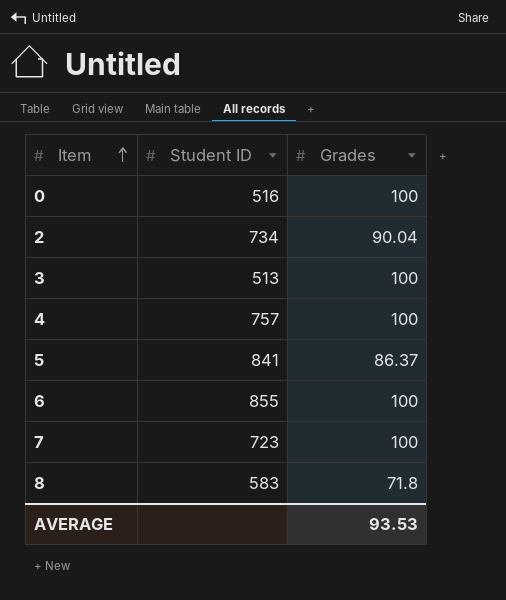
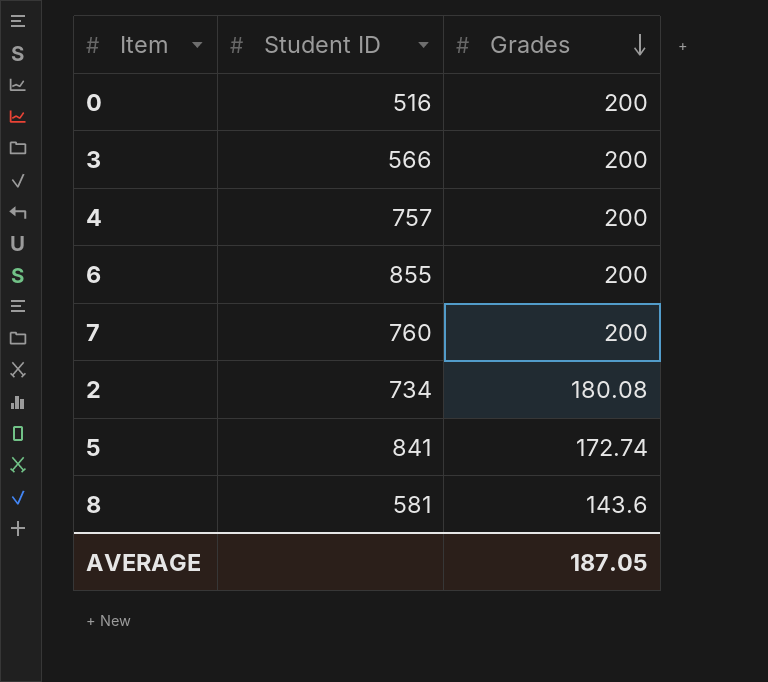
row order: Item ascending -> Grades descending
0 | Grades: 100 -> 200
3 | Student ID: 513 -> 566
3 | Grades: 100 -> 200
4 | Grades: 100 -> 200
6 | Grades: 100 -> 200
7 | Student ID: 723 -> 760
7 | Grades: 100 -> 200
2 | Grades: 90.04 -> 180.08
5 | Grades: 86.37 -> 172.74
8 | Student ID: 583 -> 581
8 | Grades: 71.8 -> 143.6
AVERAGE | Grades: 93.53 -> 187.05

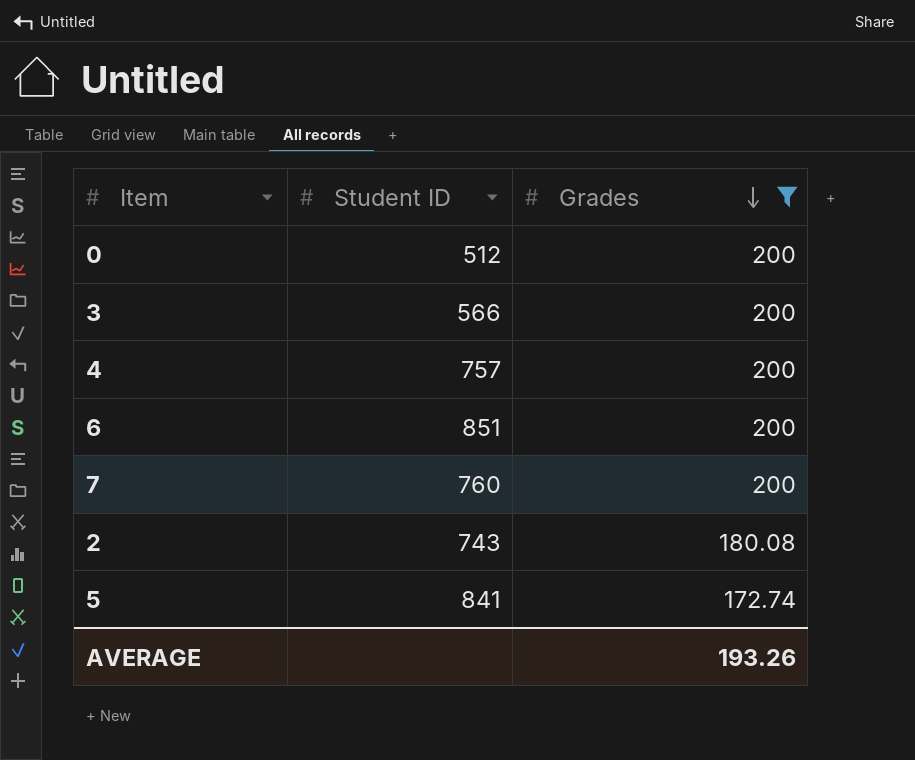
filter: none -> Grades != 143.6
0 | Student ID: 516 -> 512
6 | Student ID: 855 -> 851
2 | Student ID: 734 -> 743
AVERAGE | Grades: 187.05 -> 193.26

